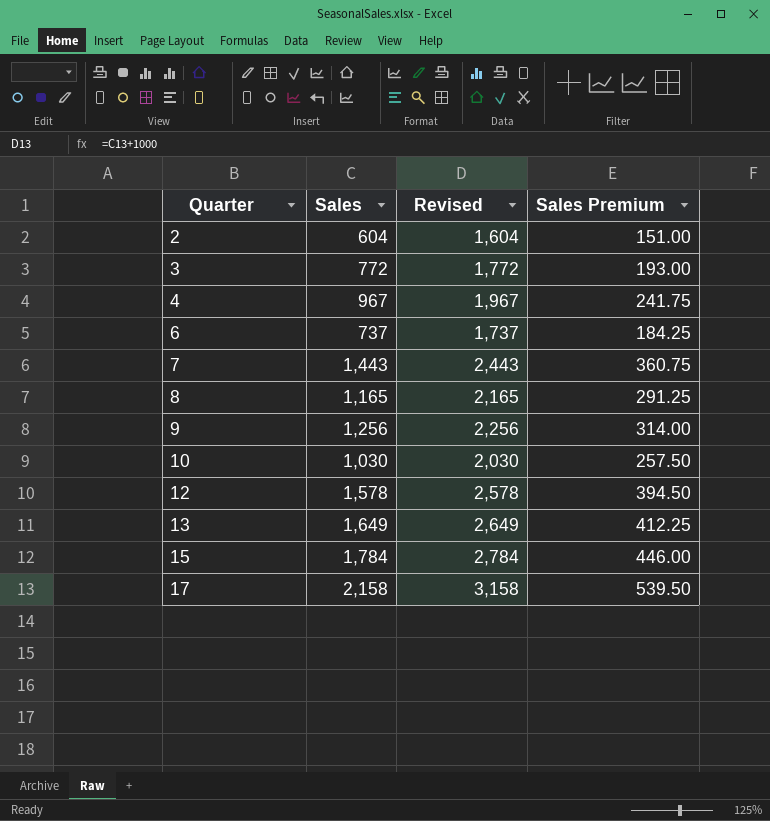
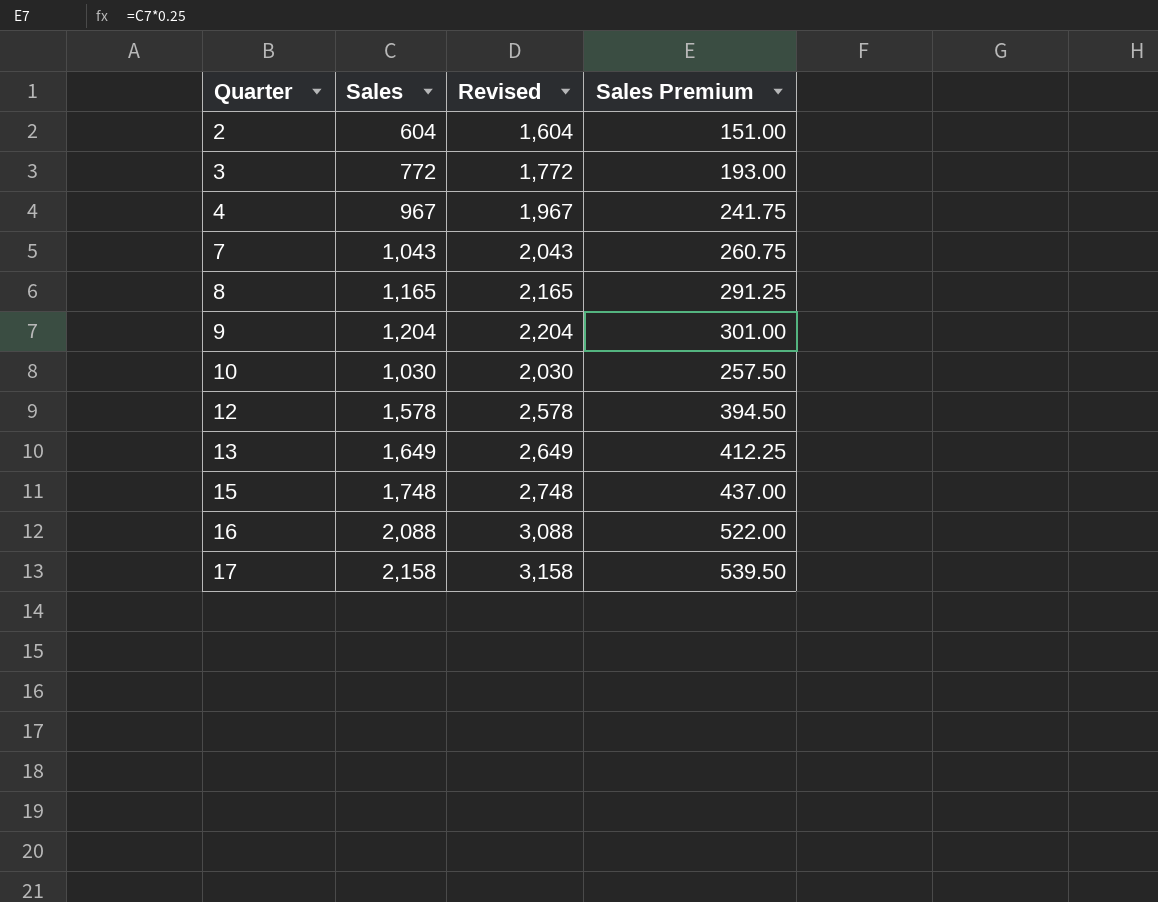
row 6: 737 | 1,737 | 184.25 -> none
7 | Sales: 1,443 -> 1,043
7 | Revised: 2,443 -> 2,043
7 | Sales Premium: 360.75 -> 260.75
9 | Sales: 1,256 -> 1,204
9 | Revised: 2,256 -> 2,204
9 | Sales Premium: 314.00 -> 301.00
15 | Sales: 1,784 -> 1,748
15 | Revised: 2,784 -> 2,748
15 | Sales Premium: 446.00 -> 437.00
row 16: none -> 2,088 | 3,088 | 522.00

